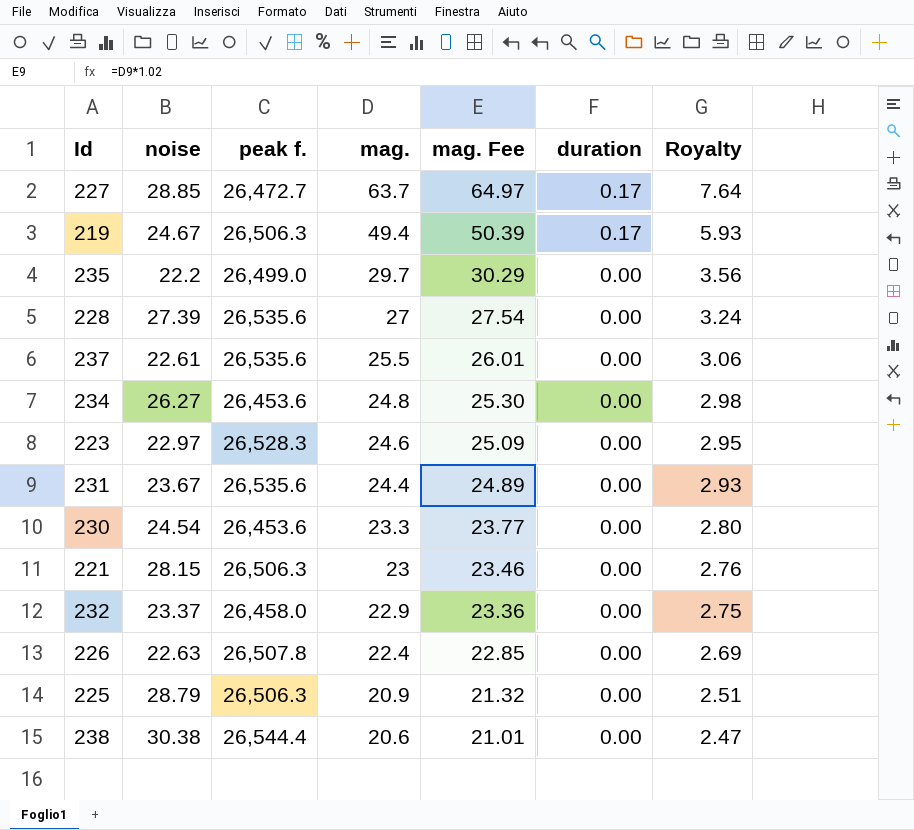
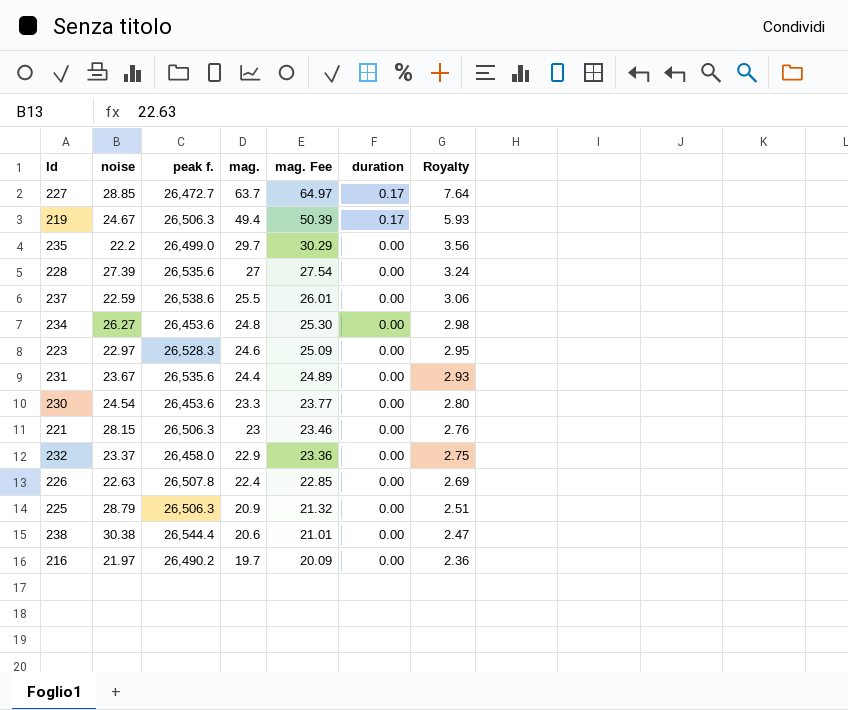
237 | noise: 22.61 -> 22.59
237 | peak f.: 26,535.6 -> 26,538.6
row 216: none -> 21.97 | 26,490.2 | 19.7 | 20.09 | 0.00 | 2.36

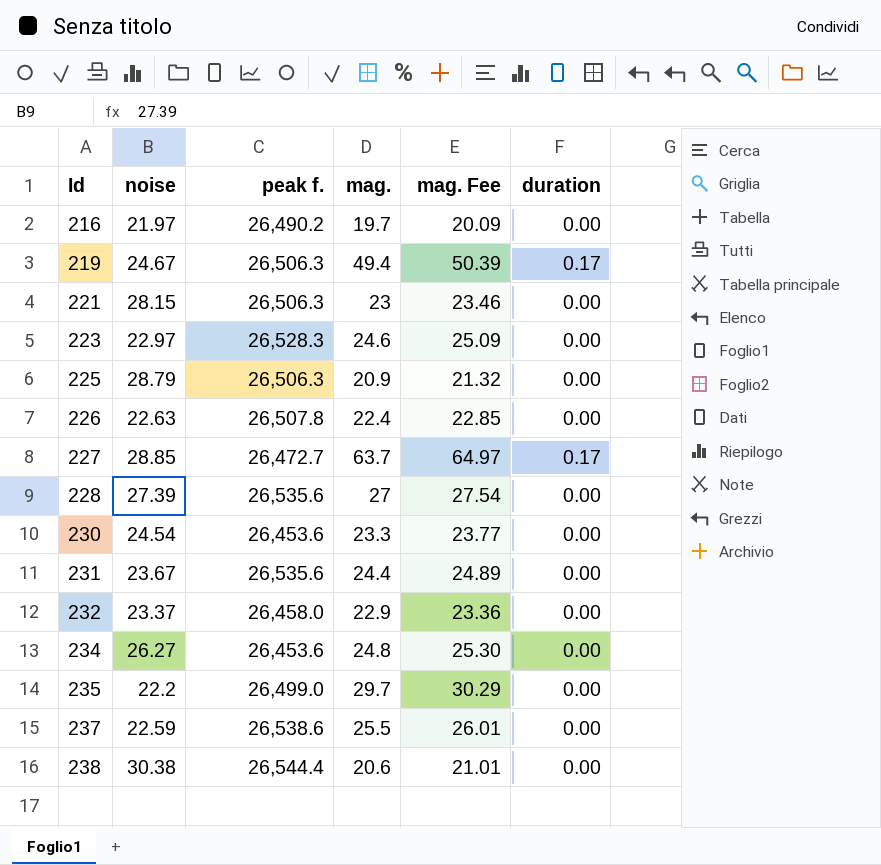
row order: mag. descending -> Id ascending
column Royalty | formula: [mag.] * 0.12 -> none

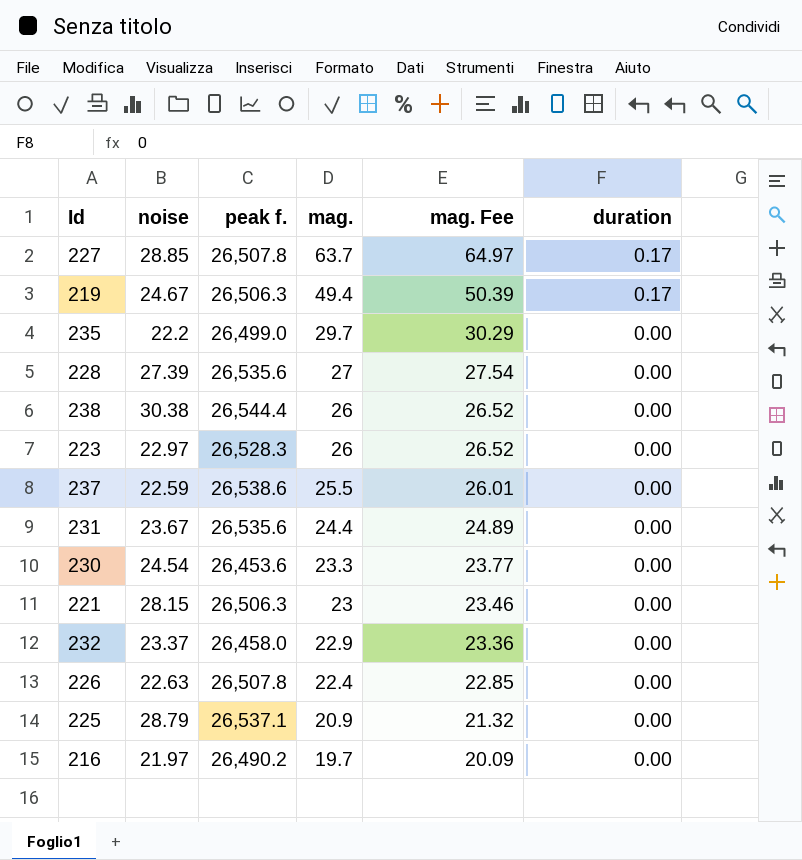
row order: Id ascending -> mag. descending
row 234: 26.27 | 26,453.6 | 24.8 | 25.30 | 0.00 -> none
227 | peak f.: 26,472.7 -> 26,507.8
238 | mag.: 20.6 -> 26
238 | mag. Fee: 21.01 -> 26.52
223 | mag.: 24.6 -> 26
223 | mag. Fee: 25.09 -> 26.52
225 | peak f.: 26,506.3 -> 26,537.1

